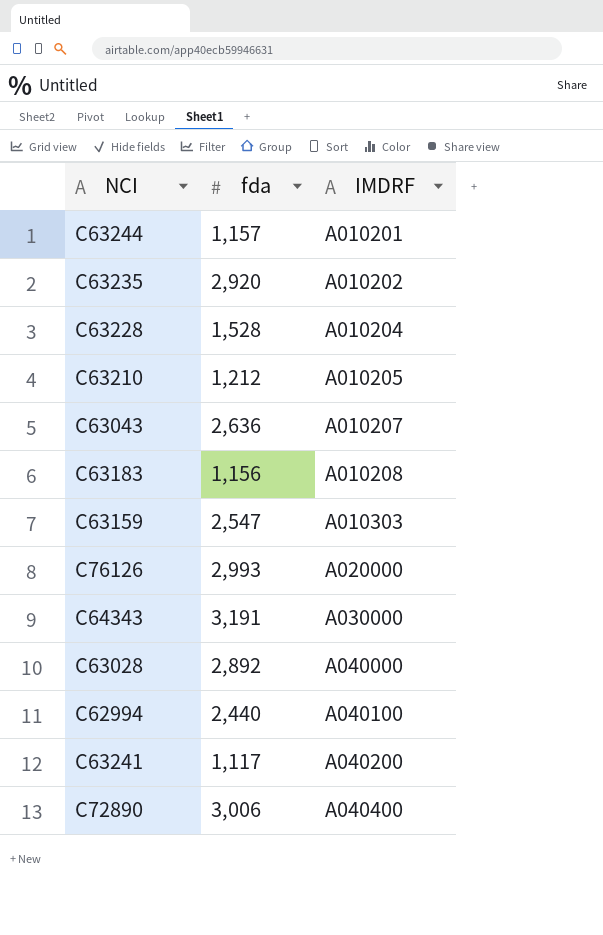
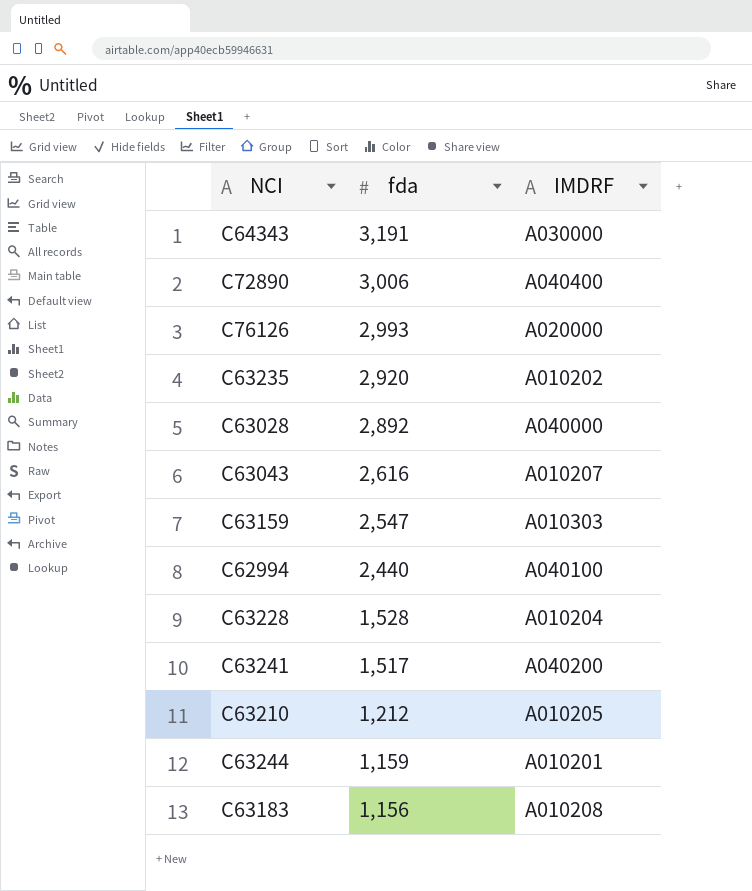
row order: IMDRF ascending -> fda descending
C63043 | fda: 2,636 -> 2,616
C63241 | fda: 1,117 -> 1,517
C63244 | fda: 1,157 -> 1,159

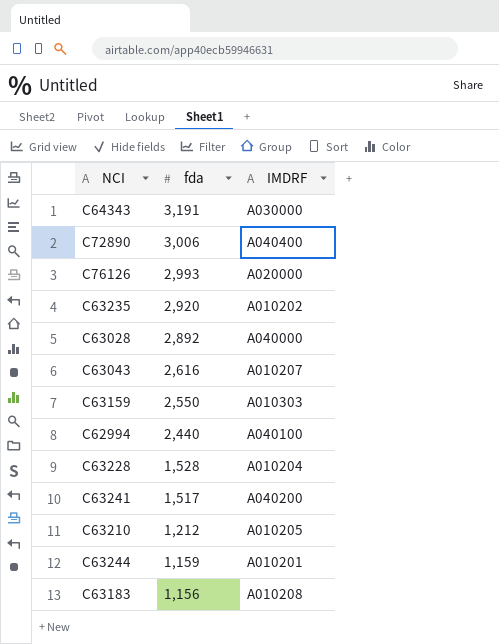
C63159 | fda: 2,547 -> 2,550

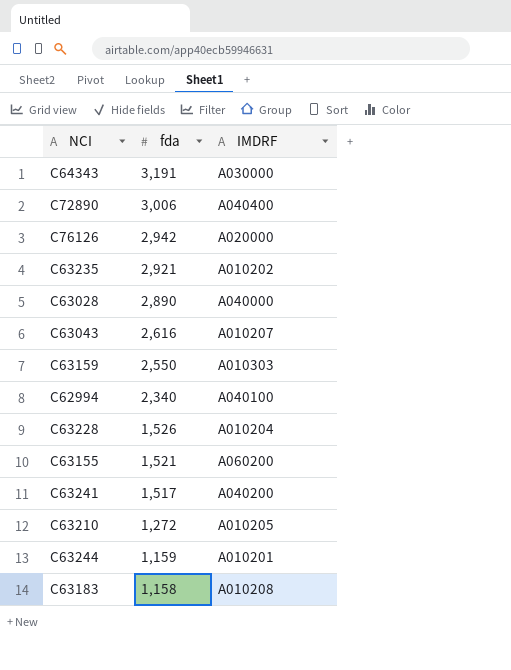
C76126 | fda: 2,993 -> 2,942
C63235 | fda: 2,920 -> 2,921
C63028 | fda: 2,892 -> 2,890
C62994 | fda: 2,440 -> 2,340
C63228 | fda: 1,528 -> 1,526
row C63155: none -> 1,521 | A060200
C63210 | fda: 1,212 -> 1,272
C63183 | fda: 1,156 -> 1,158

